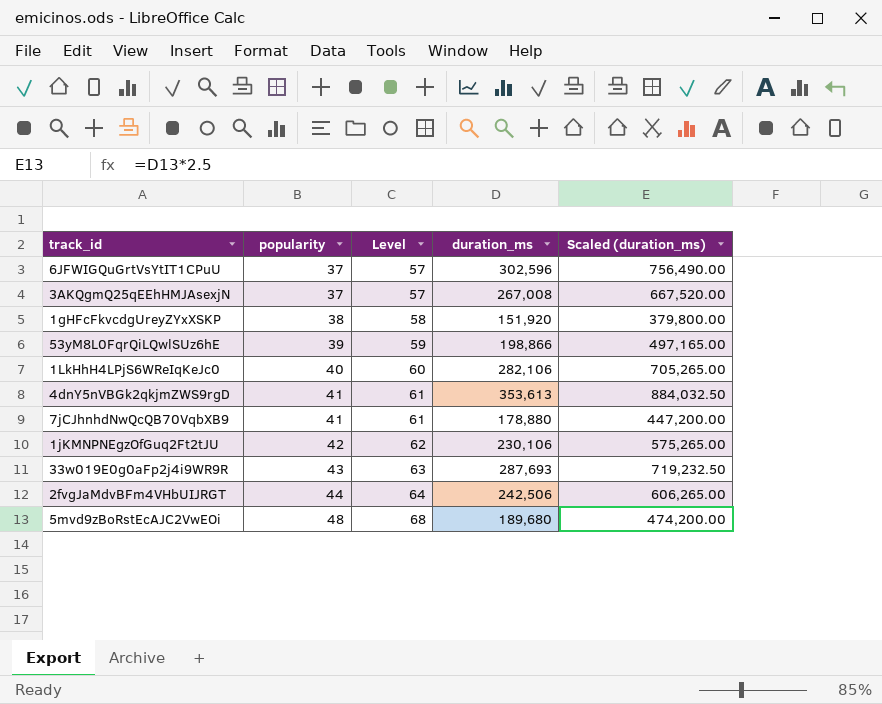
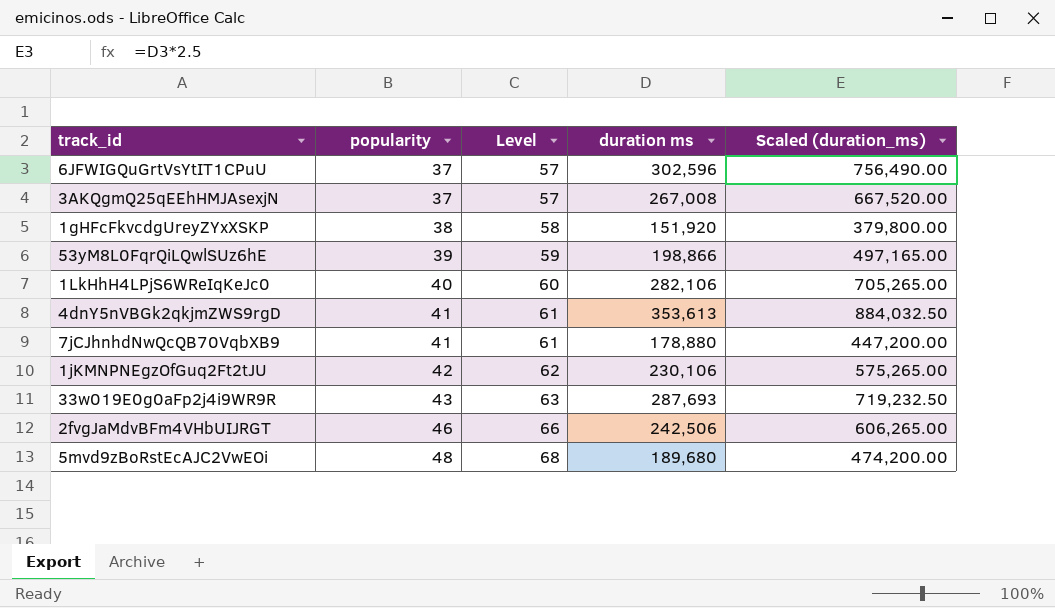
column name: duration_ms -> duration ms
2fvgJaMdvBFm4VHbUIJRGT | popularity: 44 -> 46
2fvgJaMdvBFm4VHbUIJRGT | Level: 64 -> 66

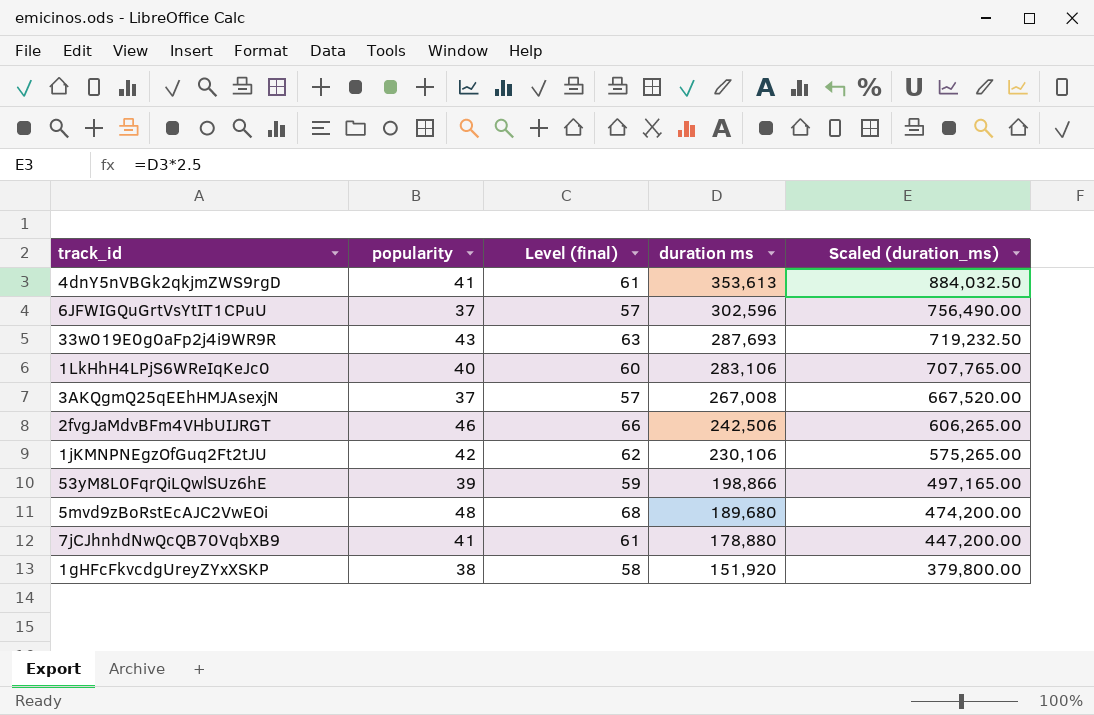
row order: popularity ascending -> duration ms descending
column name: Level -> Level (final)
1LkHhH4LPjS6WReIqKeJc0 | duration ms: 282,106 -> 283,106
1LkHhH4LPjS6WReIqKeJc0 | Scaled (duration_ms): 705,265.00 -> 707,765.00

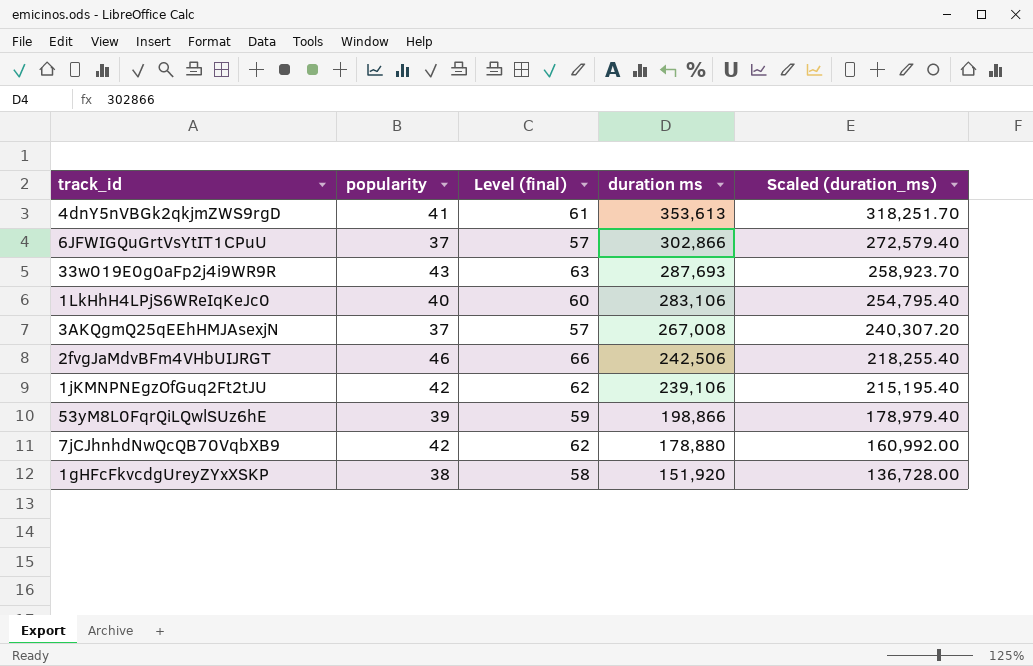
column Scaled (duration_ms) | formula: [duration ms] * 2.5 -> [duration ms] * 0.9
row 5mvd9zBoRstEcAJC2VwEOi: 48 | 68 | 189,680 | 474,200.00 -> none
6JFWIGQuGrtVsYtIT1CPuU | duration ms: 302,596 -> 302,866
1jKMNPNEgzOfGuq2Ft2tJU | duration ms: 230,106 -> 239,106
7jCJhnhdNwQcQB70VqbXB9 | popularity: 41 -> 42
7jCJhnhdNwQcQB70VqbXB9 | Level (final): 61 -> 62

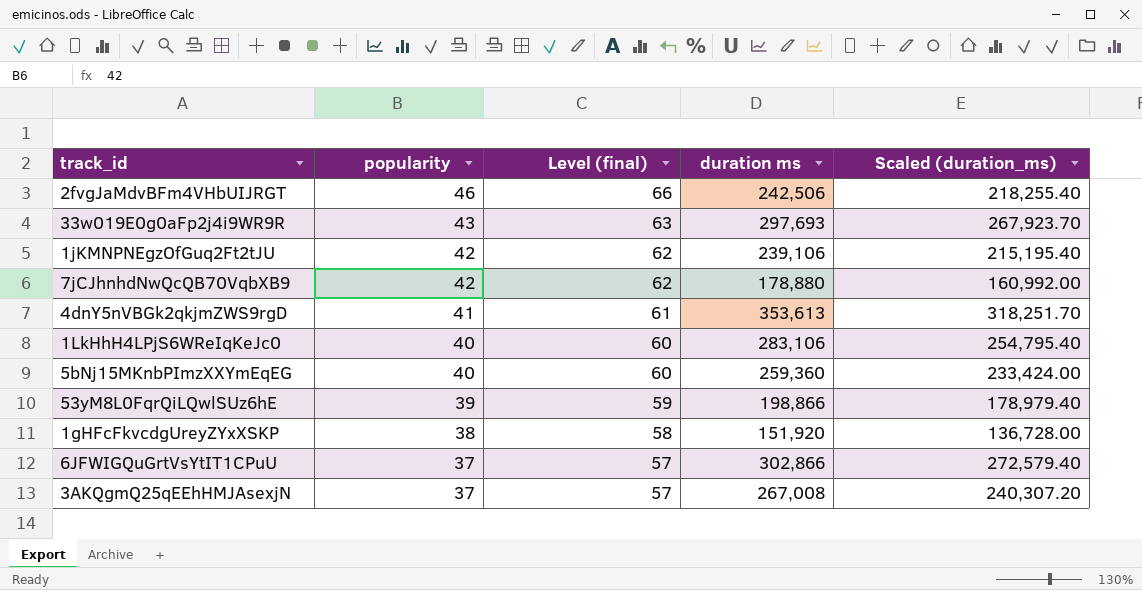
row order: duration ms descending -> popularity descending
33w019E0g0aFp2j4i9WR9R | duration ms: 287,693 -> 297,693
33w019E0g0aFp2j4i9WR9R | Scaled (duration_ms): 258,923.70 -> 267,923.70
row 5bNj15MKnbPImzXXYmEqEG: none -> 40 | 60 | 259,360 | 233,424.00

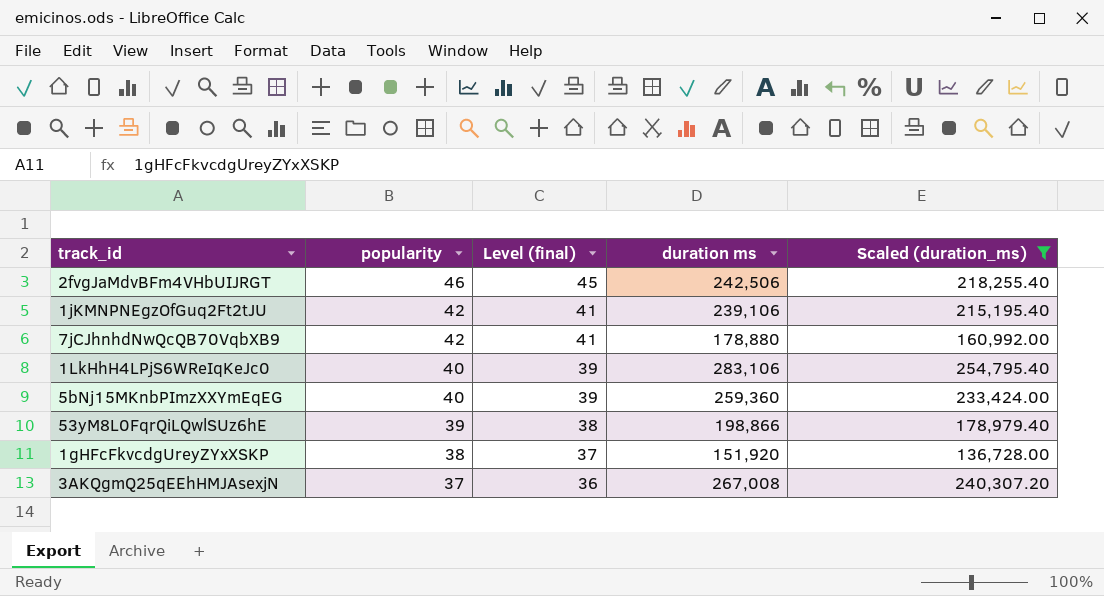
filter: none -> Scaled (duration_ms) <= 254,795.40
column Level (final) | formula: [popularity] + 20 -> [popularity] - 1

